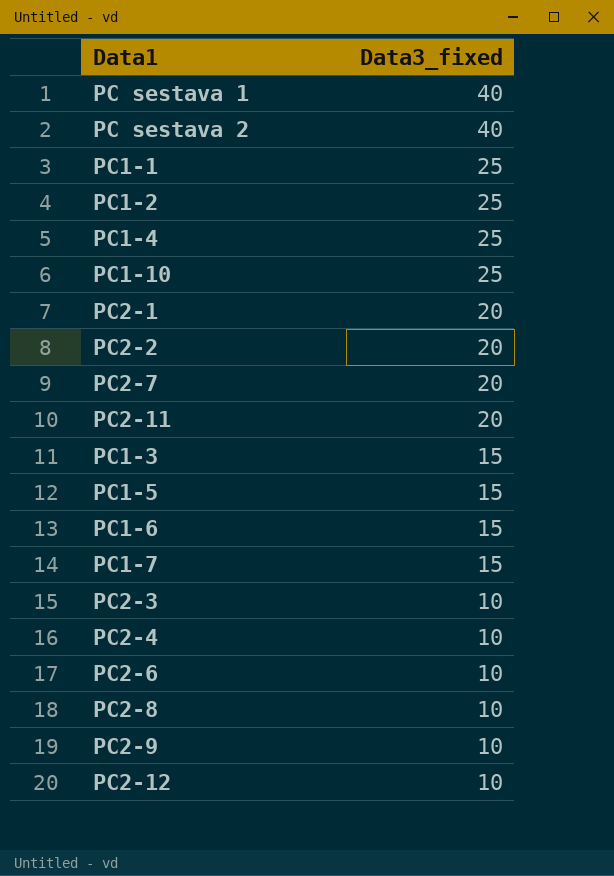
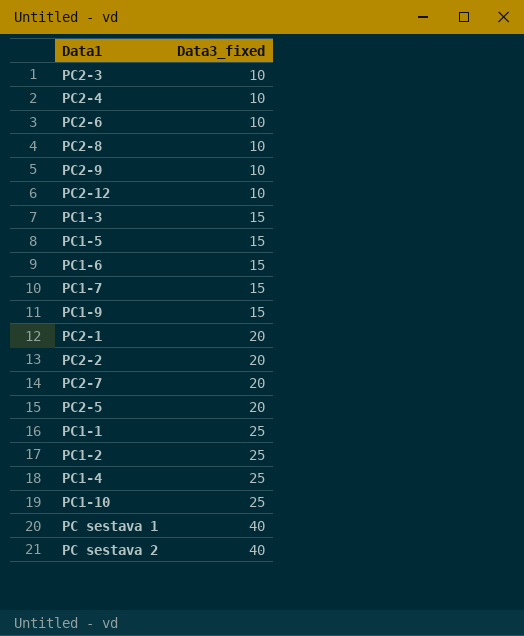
row order: Data3_fixed descending -> Data3_fixed ascending
row PC2-11: 20 -> none
row PC1-9: none -> 15
row PC2-5: none -> 20

